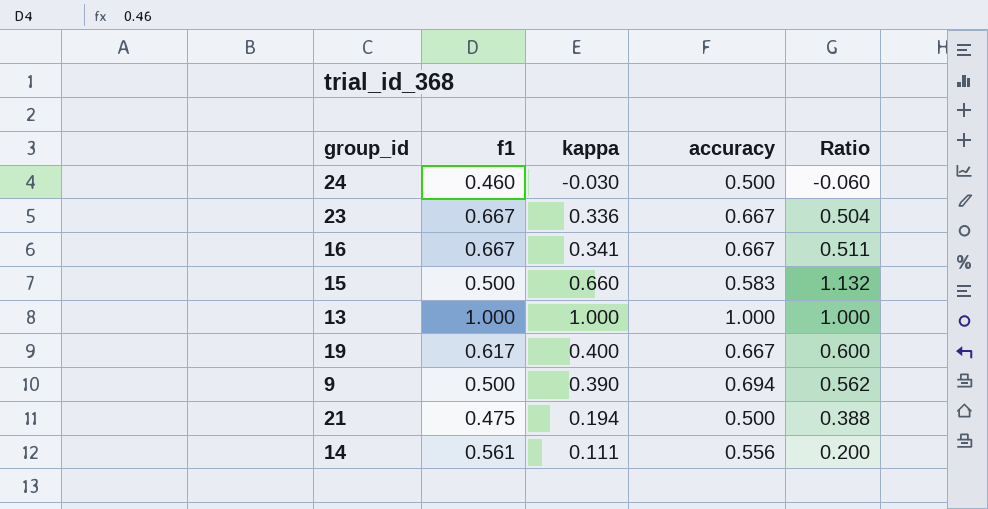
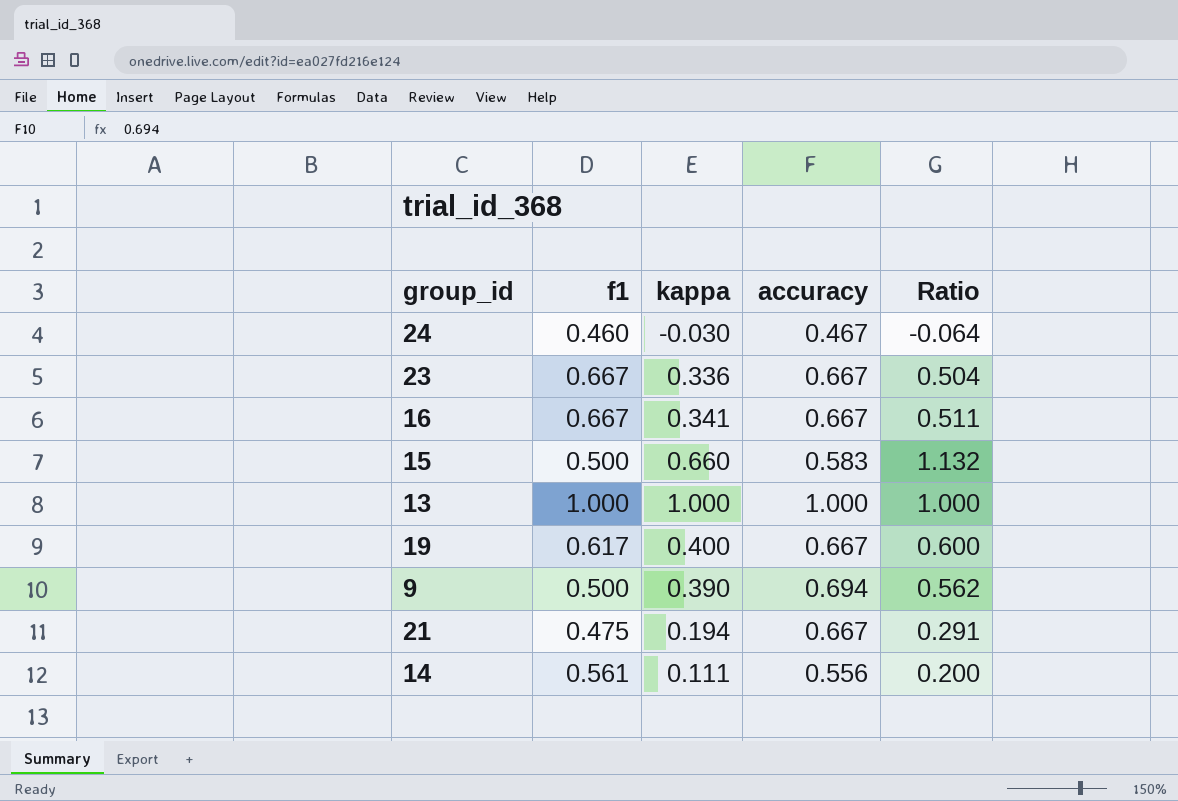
24 | accuracy: 0.500 -> 0.467
24 | Ratio: -0.060 -> -0.064
21 | accuracy: 0.500 -> 0.667
21 | Ratio: 0.388 -> 0.291

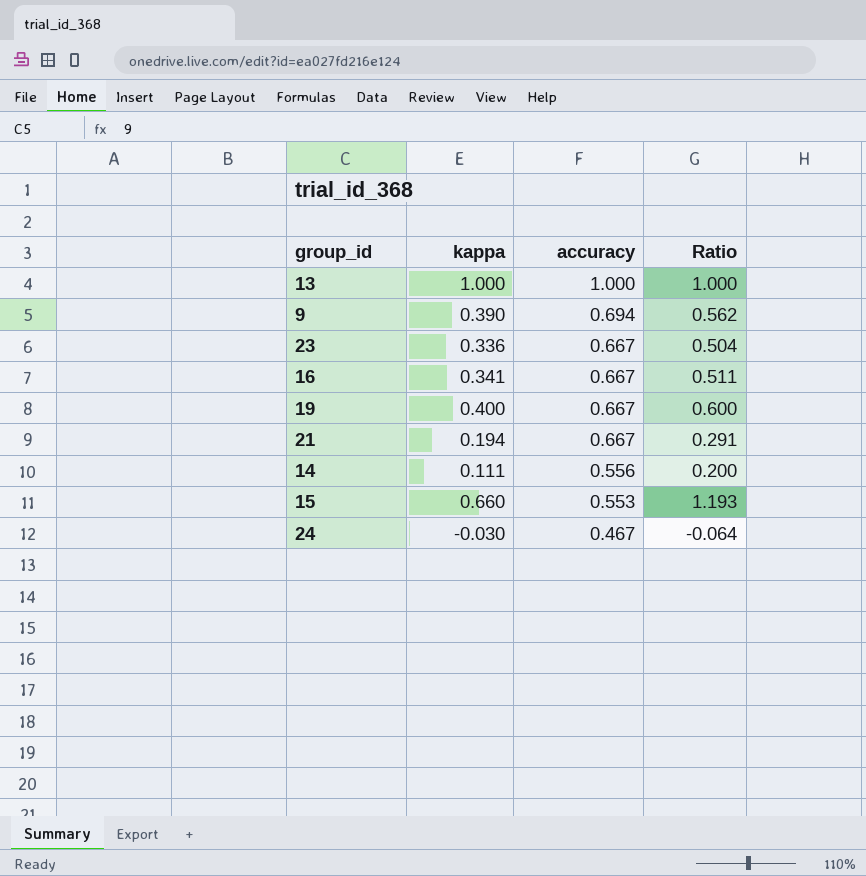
row order: none -> accuracy descending
column f1 | position: 2 -> none
15 | accuracy: 0.583 -> 0.553
15 | Ratio: 1.132 -> 1.193

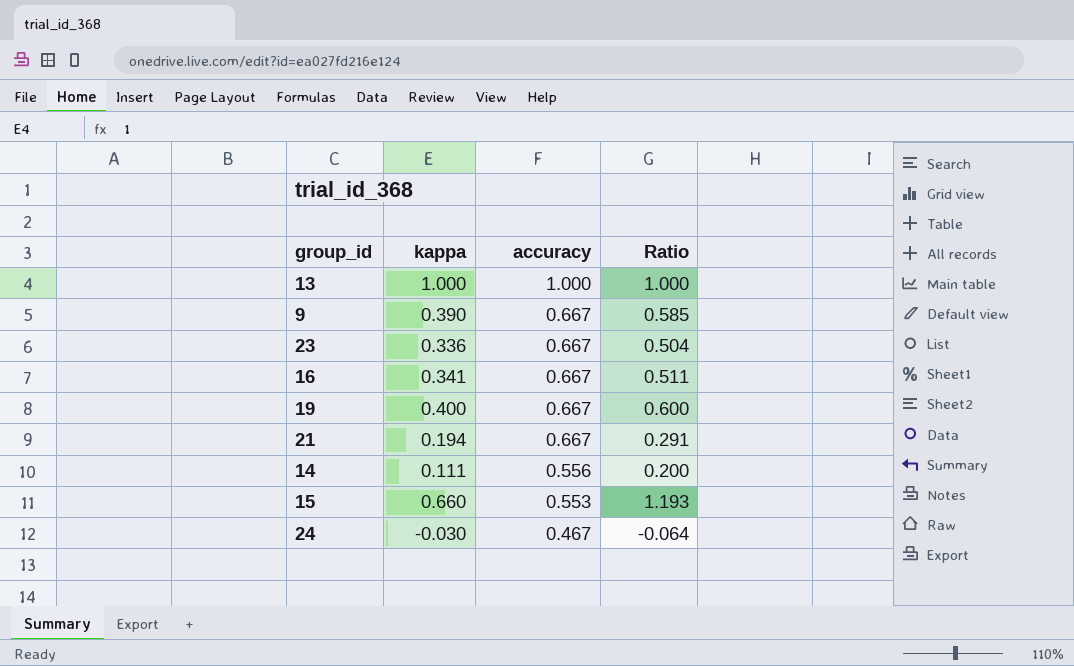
9 | accuracy: 0.694 -> 0.667
9 | Ratio: 0.562 -> 0.585

